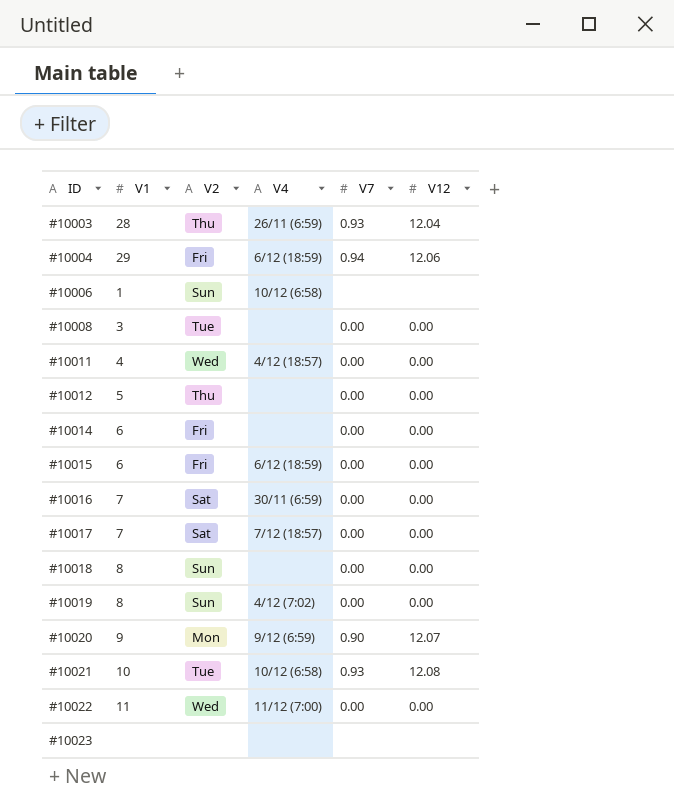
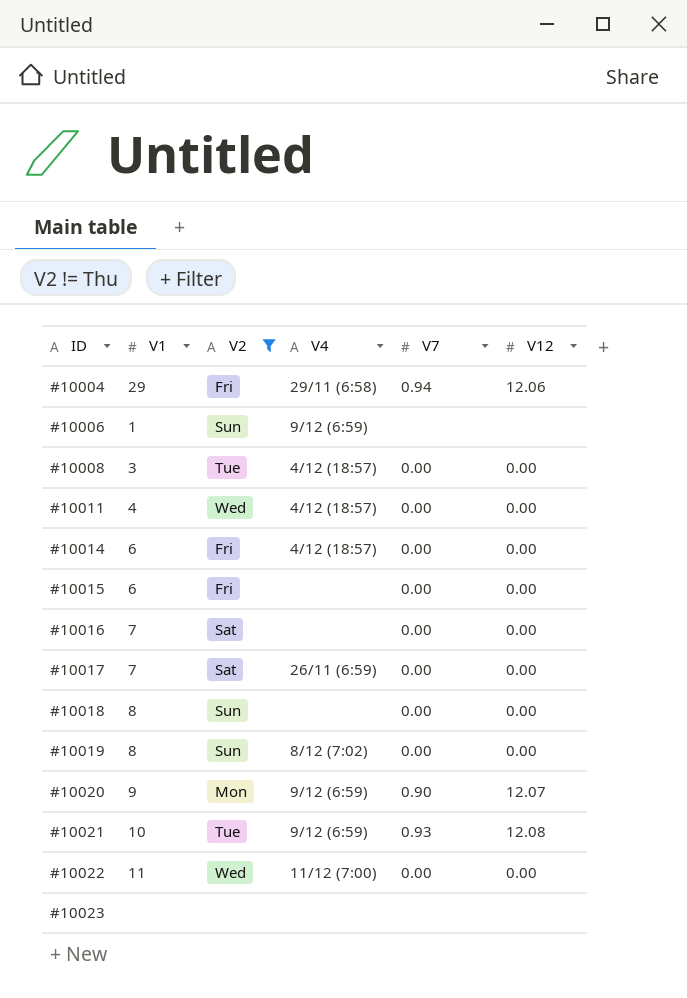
filter: none -> V2 != Thu
#10004 | V4: 6/12 (18:59) -> 29/11 (6:58)
#10006 | V4: 10/12 (6:58) -> 9/12 (6:59)
#10008 | V4: none -> 4/12 (18:57)
#10014 | V4: none -> 4/12 (18:57)
#10015 | V4: 6/12 (18:59) -> none
#10016 | V4: 30/11 (6:59) -> none
#10017 | V4: 7/12 (18:57) -> 26/11 (6:59)
#10019 | V4: 4/12 (7:02) -> 8/12 (7:02)
#10021 | V4: 10/12 (6:58) -> 9/12 (6:59)

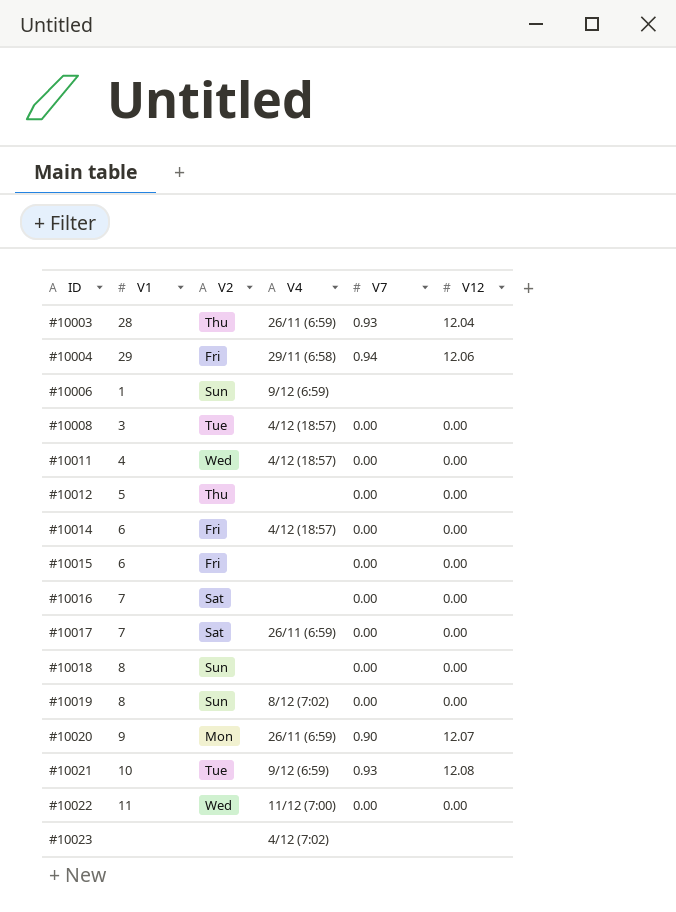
filter: V2 != Thu -> none
#10020 | V4: 9/12 (6:59) -> 26/11 (6:59)
#10023 | V4: none -> 4/12 (7:02)

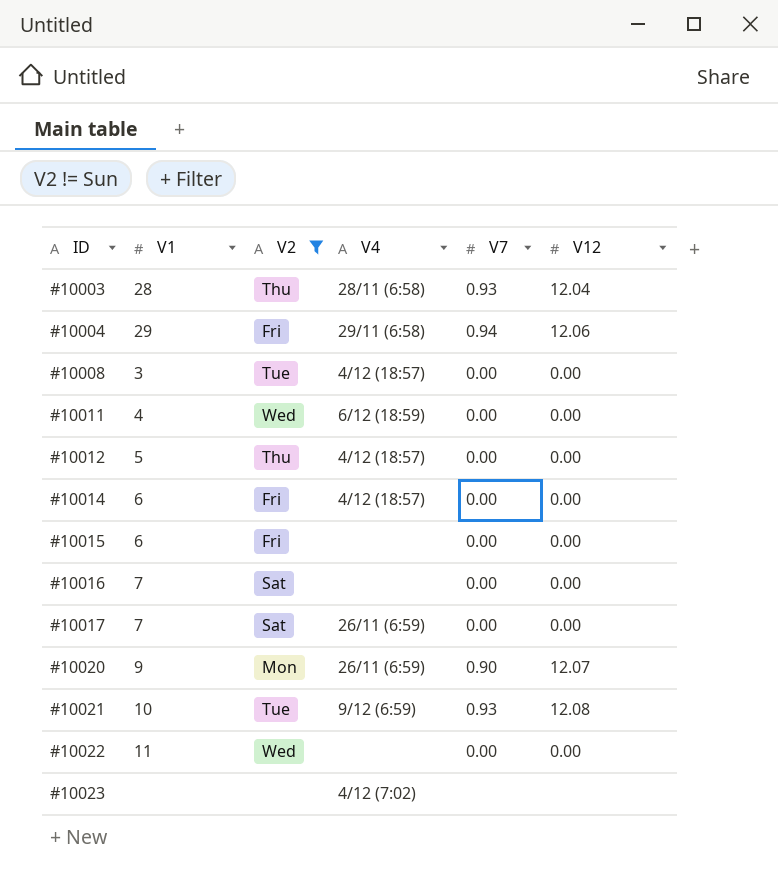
filter: none -> V2 != Sun
#10003 | V4: 26/11 (6:59) -> 28/11 (6:58)
#10011 | V4: 4/12 (18:57) -> 6/12 (18:59)
#10012 | V4: none -> 4/12 (18:57)
#10022 | V4: 11/12 (7:00) -> none

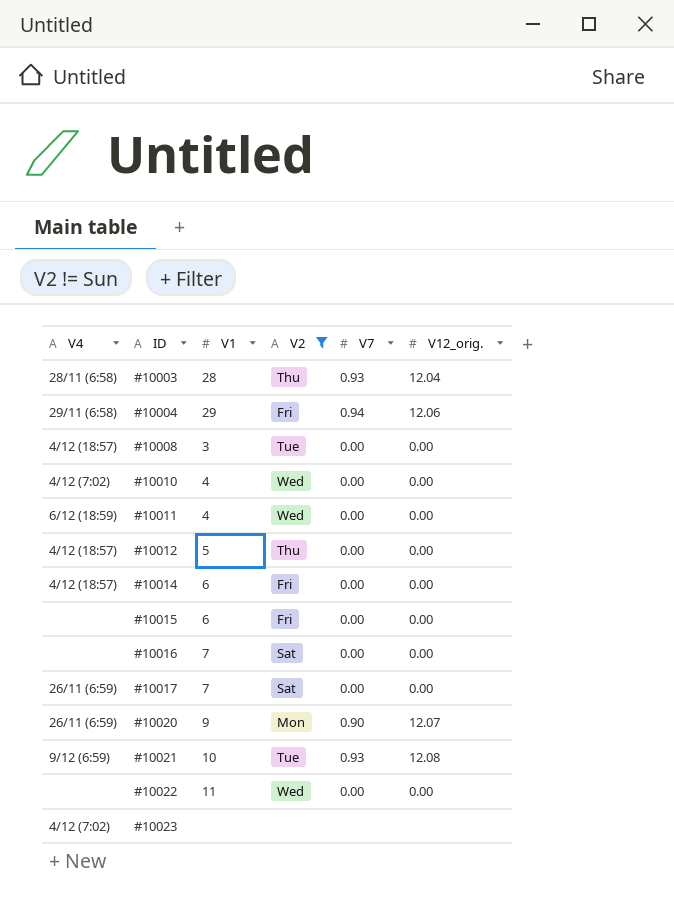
column V4 | position: 4 -> 1
column name: V12 -> V12_orig.
row #10010: none -> 4/12 (7:02) | 4 | Wed | 0.00 | 0.00

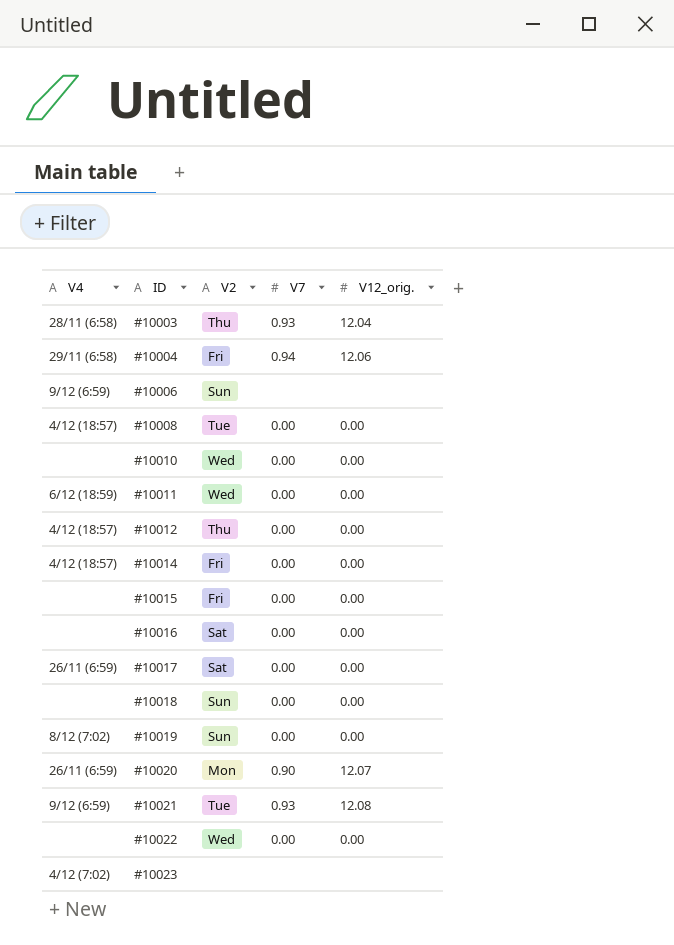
filter: V2 != Sun -> none
column V1 | position: 3 -> none
#10010 | V4: 4/12 (7:02) -> none

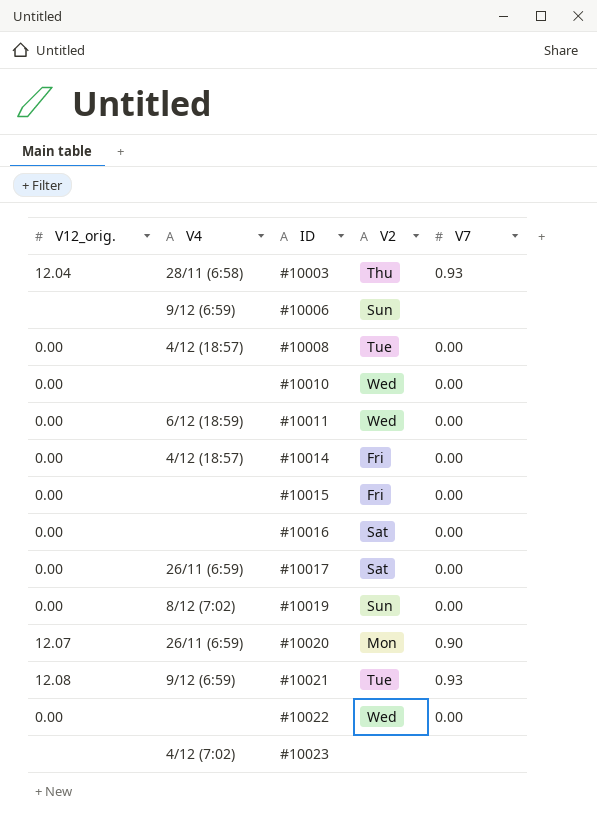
column V12_orig. | position: 5 -> 1
row #10004: 29/11 (6:58) | Fri | 0.94 | 12.06 -> none
row #10012: 4/12 (18:57) | Thu | 0.00 | 0.00 -> none
row #10018: none | Sun | 0.00 | 0.00 -> none

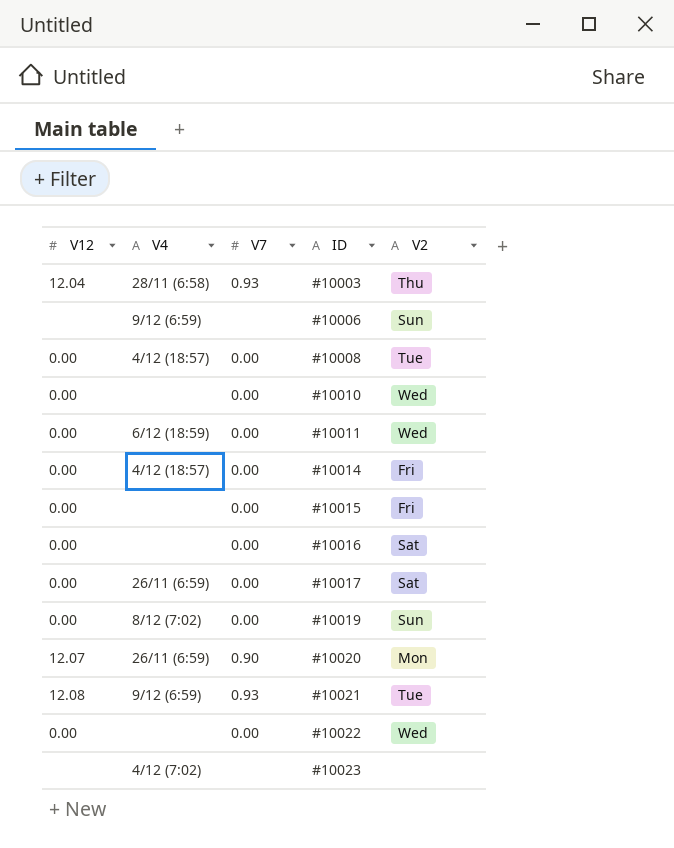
column name: V12_orig. -> V12
column V7 | position: 5 -> 3

